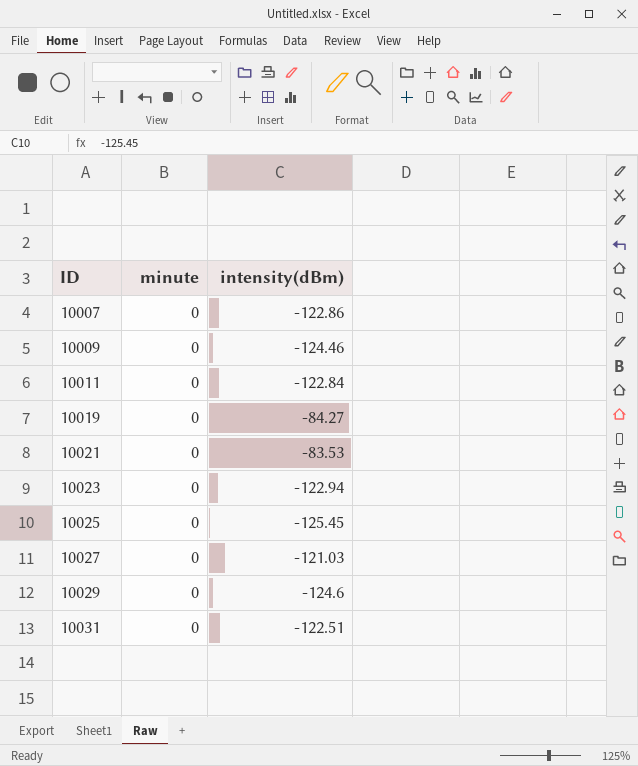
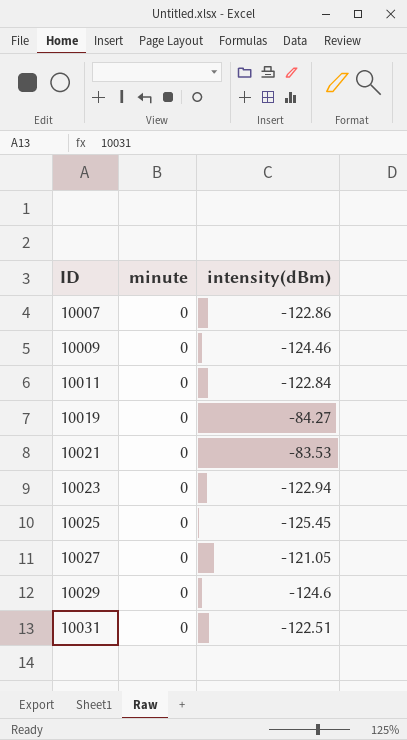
10027 | intensity(dBm): -121.03 -> -121.05

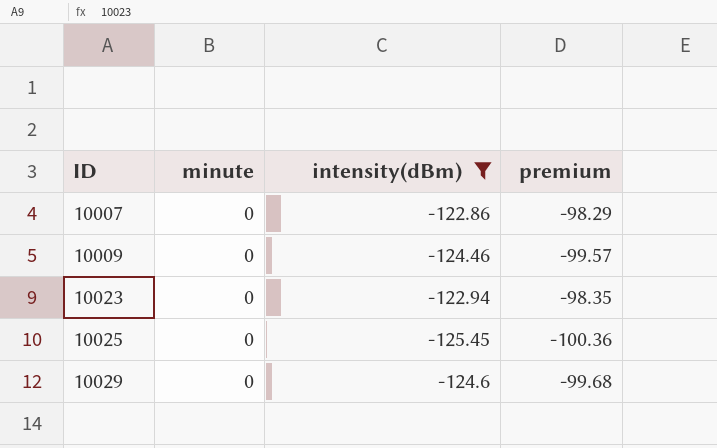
filter: none -> intensity(dBm) <= -122.86
column premium | formula: none -> [intensity(dBm)] * 0.8

